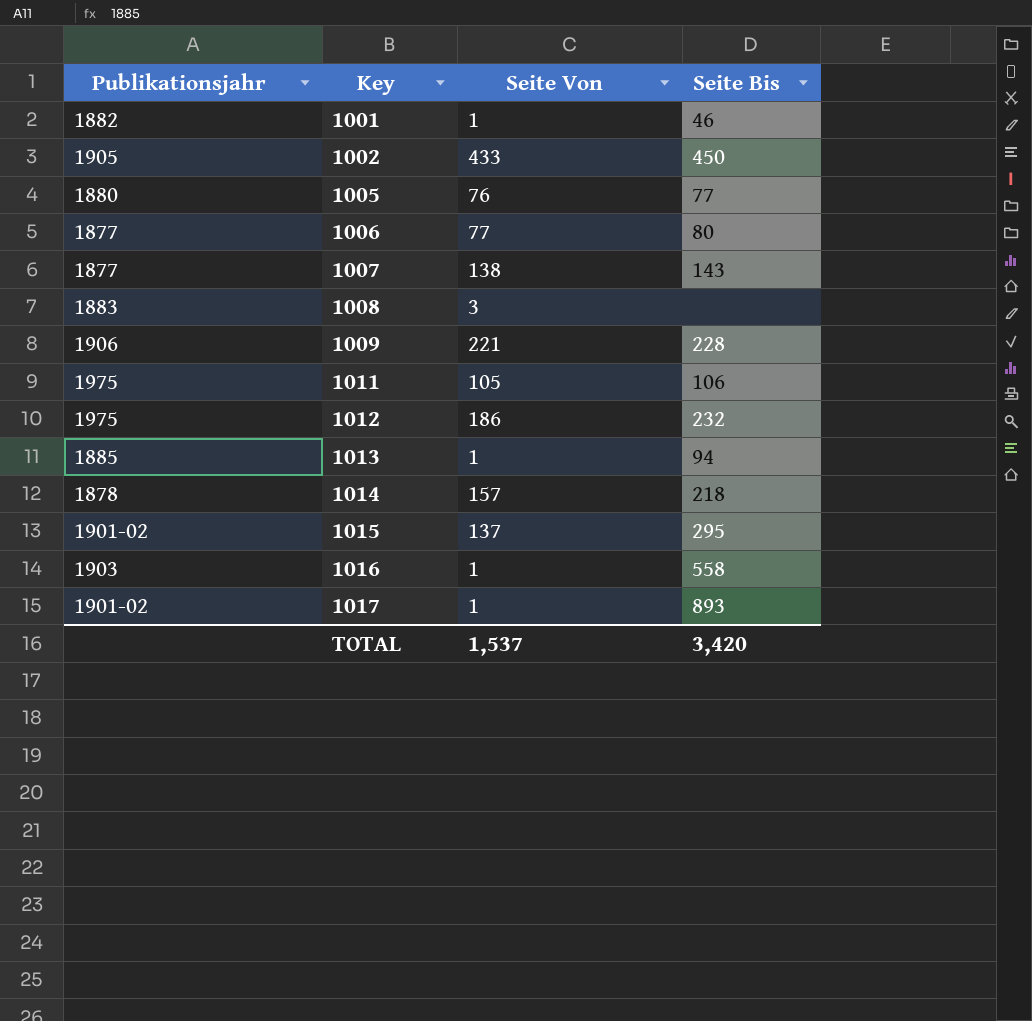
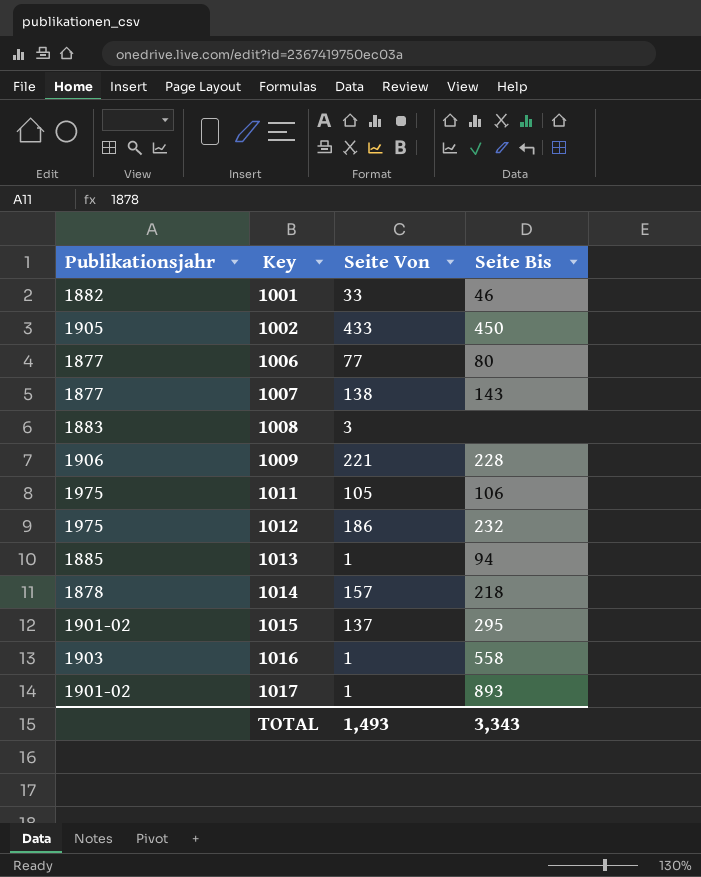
row 1005: 1880 | 76 | 77 -> none
1001 | Seite Von: 1 -> 33
TOTAL | Seite Von: 1,537 -> 1,493
TOTAL | Seite Bis: 3,420 -> 3,343

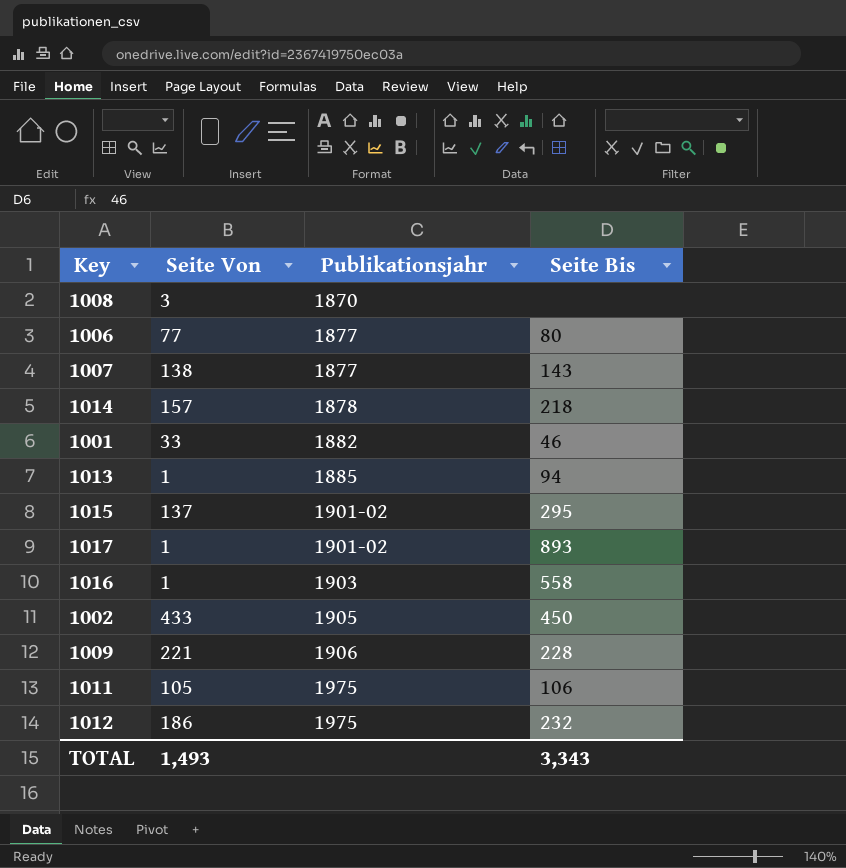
row order: Key ascending -> Publikationsjahr ascending
column Publikationsjahr | position: 1 -> 3
1008 | Publikationsjahr: 1883 -> 1870

